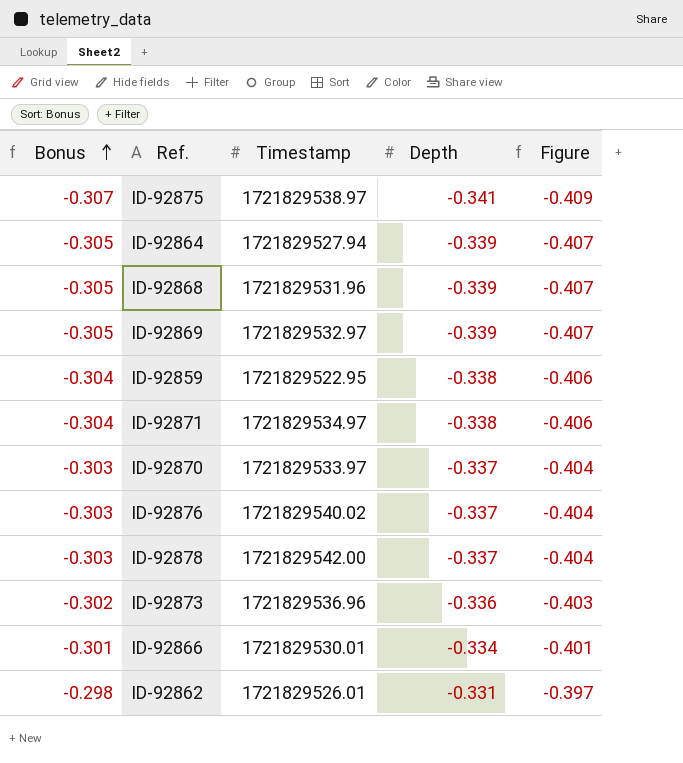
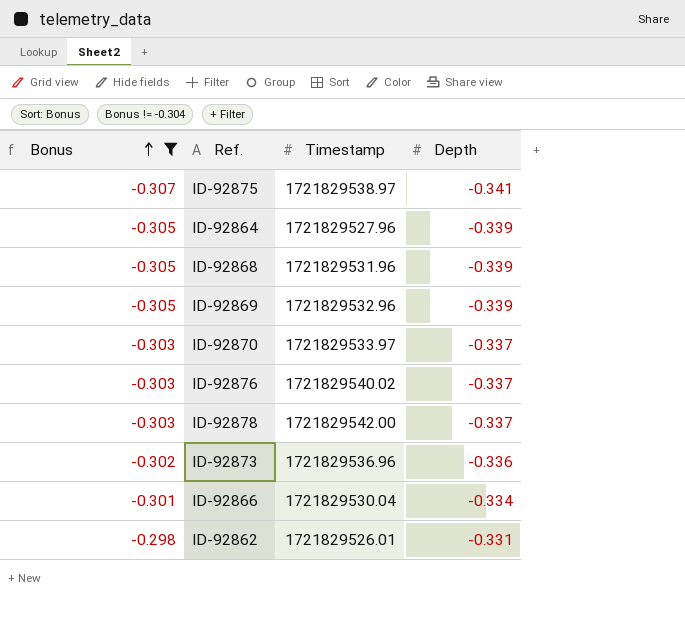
filter: none -> Bonus != -0.304
column Figure | formula: [Depth] * 1.2 -> none
ID-92864 | Timestamp: 1721829527.94 -> 1721829527.96
ID-92869 | Timestamp: 1721829532.97 -> 1721829532.96
ID-92866 | Timestamp: 1721829530.01 -> 1721829530.04

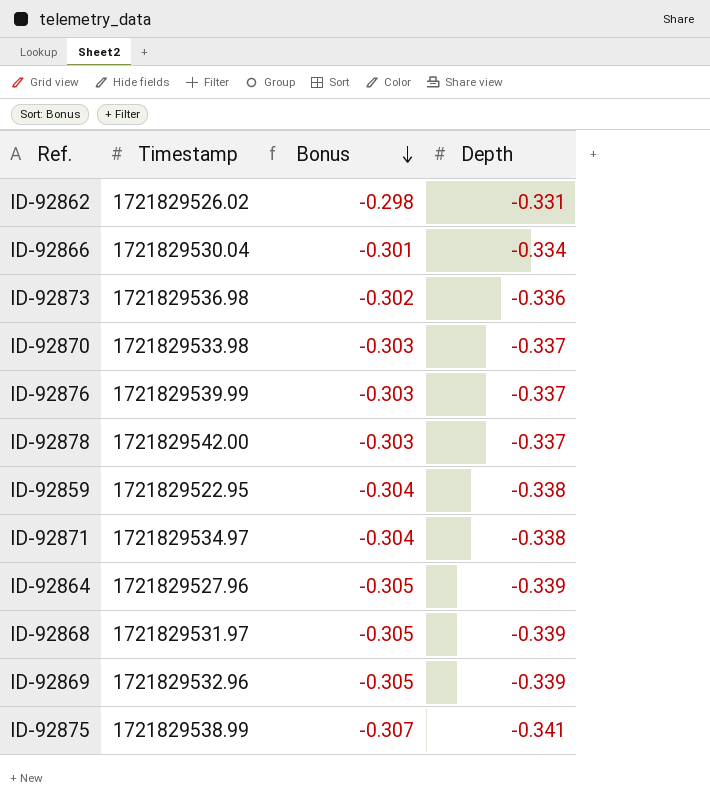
filter: Bonus != -0.304 -> none
row order: Bonus ascending -> Bonus descending
column Bonus | position: 1 -> 3
ID-92862 | Timestamp: 1721829526.01 -> 1721829526.02
ID-92873 | Timestamp: 1721829536.96 -> 1721829536.98
ID-92870 | Timestamp: 1721829533.97 -> 1721829533.98
ID-92876 | Timestamp: 1721829540.02 -> 1721829539.99
ID-92868 | Timestamp: 1721829531.96 -> 1721829531.97
ID-92875 | Timestamp: 1721829538.97 -> 1721829538.99

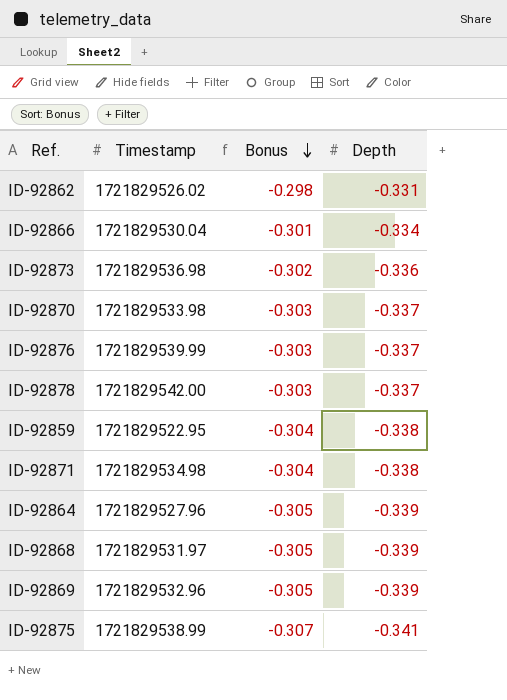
ID-92871 | Timestamp: 1721829534.97 -> 1721829534.98

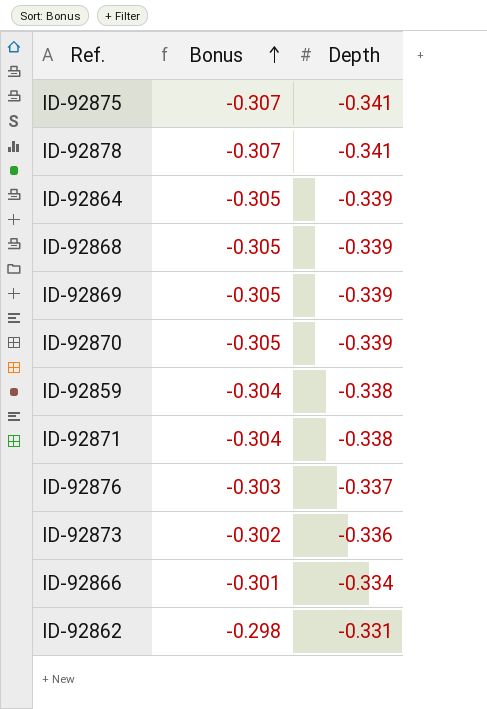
row order: Bonus descending -> Bonus ascending
column Timestamp | position: 2 -> none
ID-92878 | Bonus: -0.303 -> -0.307
ID-92878 | Depth: -0.337 -> -0.341
ID-92870 | Bonus: -0.303 -> -0.305
ID-92870 | Depth: -0.337 -> -0.339

